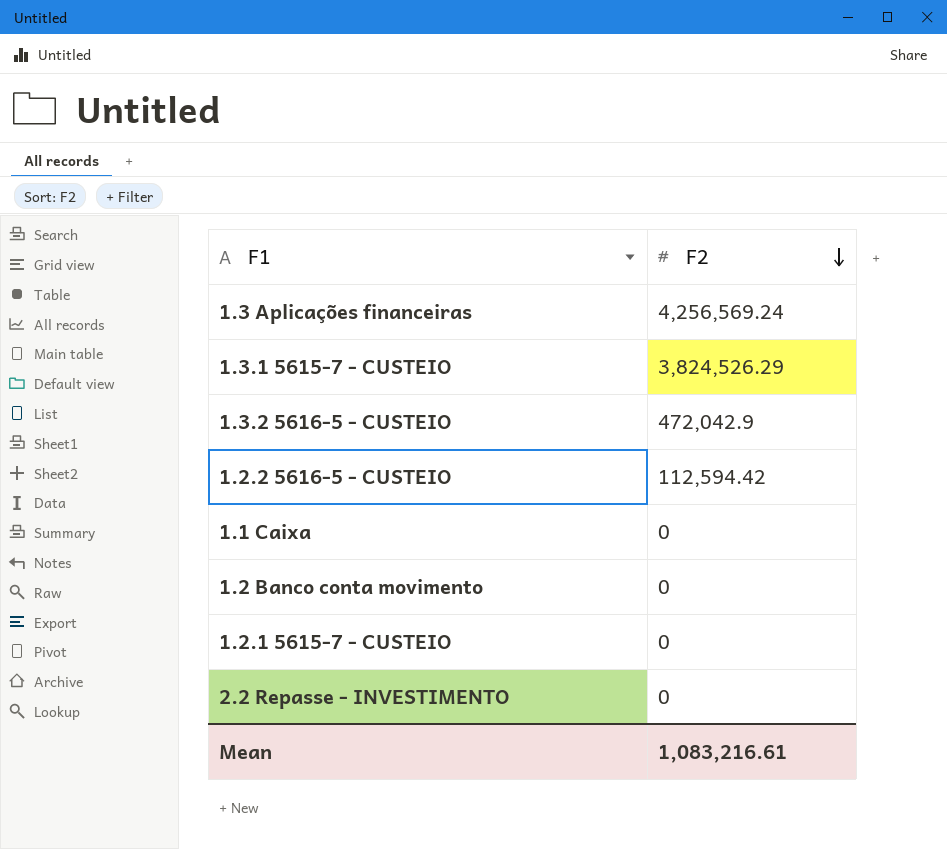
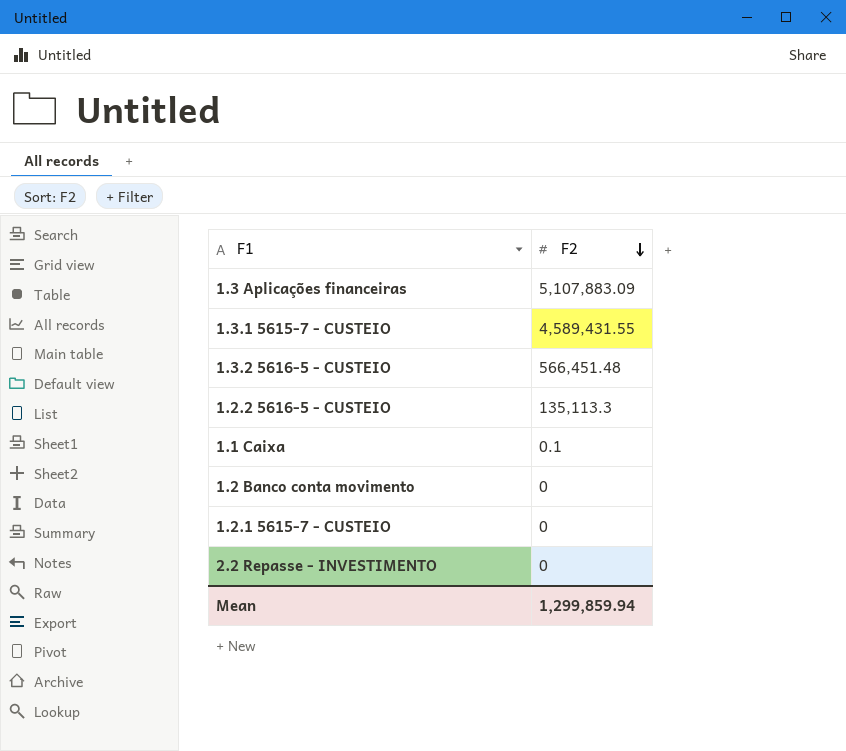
1.3 Aplicações financeiras | F2: 4,256,569.24 -> 5,107,883.09
1.3.1 5615-7 - CUSTEIO | F2: 3,824,526.29 -> 4,589,431.55
1.3.2 5616-5 - CUSTEIO | F2: 472,042.9 -> 566,451.48
1.2.2 5616-5 - CUSTEIO | F2: 112,594.42 -> 135,113.3
1.1 Caixa | F2: 0 -> 0.1
Mean | F2: 1,083,216.61 -> 1,299,859.94

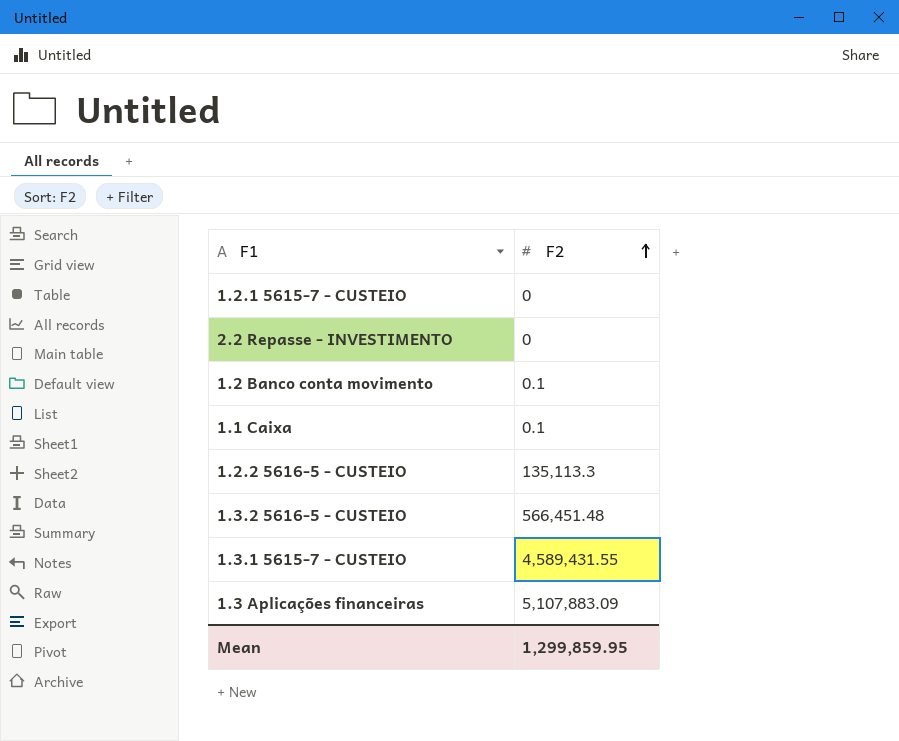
row order: F2 descending -> F2 ascending
1.2 Banco conta movimento | F2: 0 -> 0.1
Mean | F2: 1,299,859.94 -> 1,299,859.95

